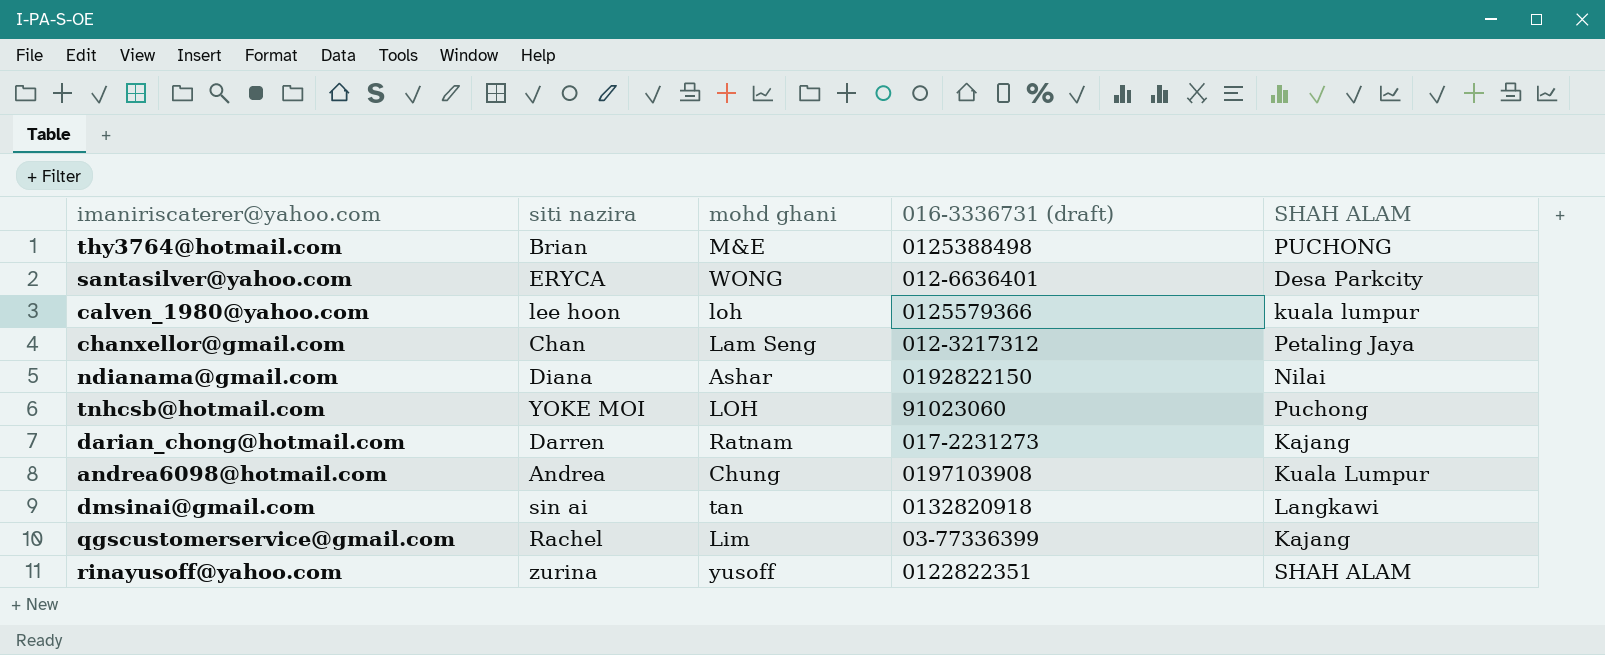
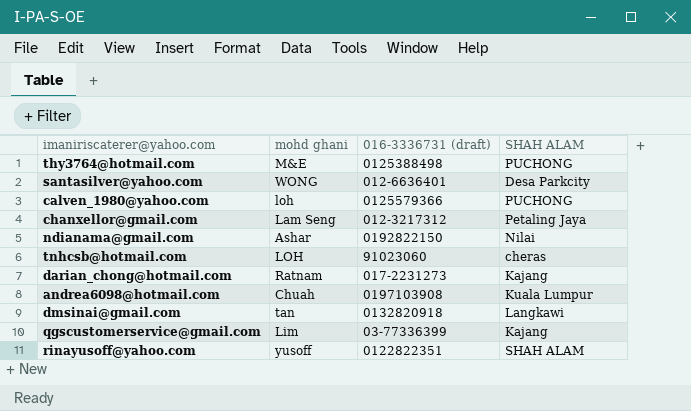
column siti nazira | position: 2 -> none
calven_1980@yahoo.com | SHAH ALAM: kuala lumpur -> PUCHONG
tnhcsb@hotmail.com | SHAH ALAM: Puchong -> cheras
andrea6098@hotmail.com | mohd ghani: Chung -> Chuah

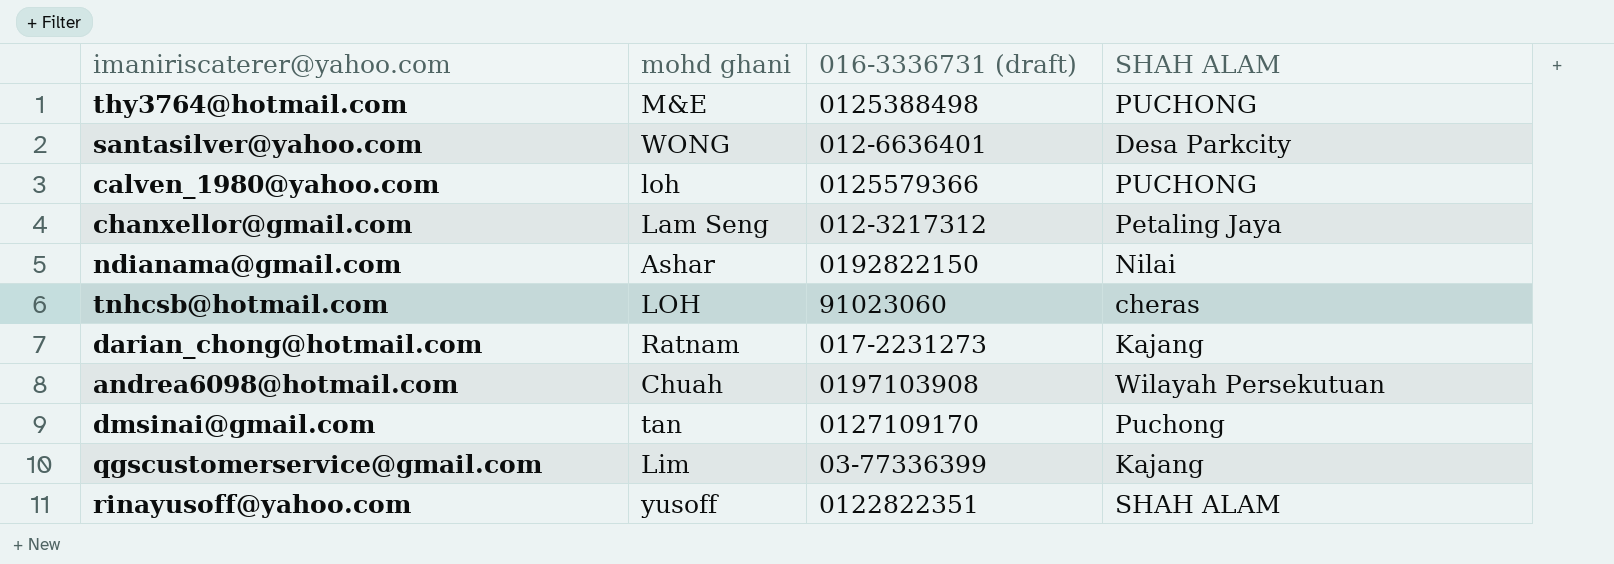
andrea6098@hotmail.com | SHAH ALAM: Kuala Lumpur -> Wilayah Persekutuan
dmsinai@gmail.com | 016-3336731 (draft): 0132820918 -> 0127109170
dmsinai@gmail.com | SHAH ALAM: Langkawi -> Puchong

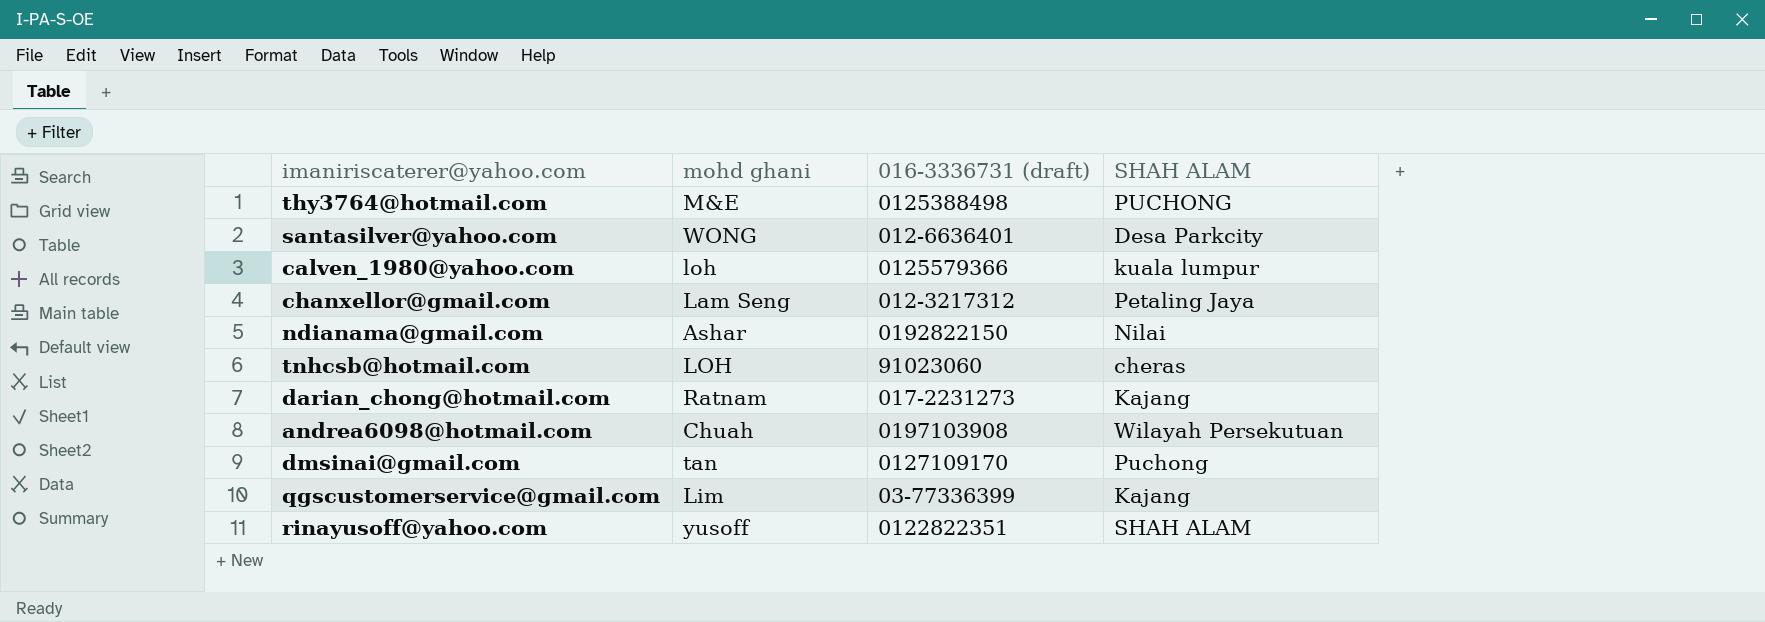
calven_1980@yahoo.com | SHAH ALAM: PUCHONG -> kuala lumpur

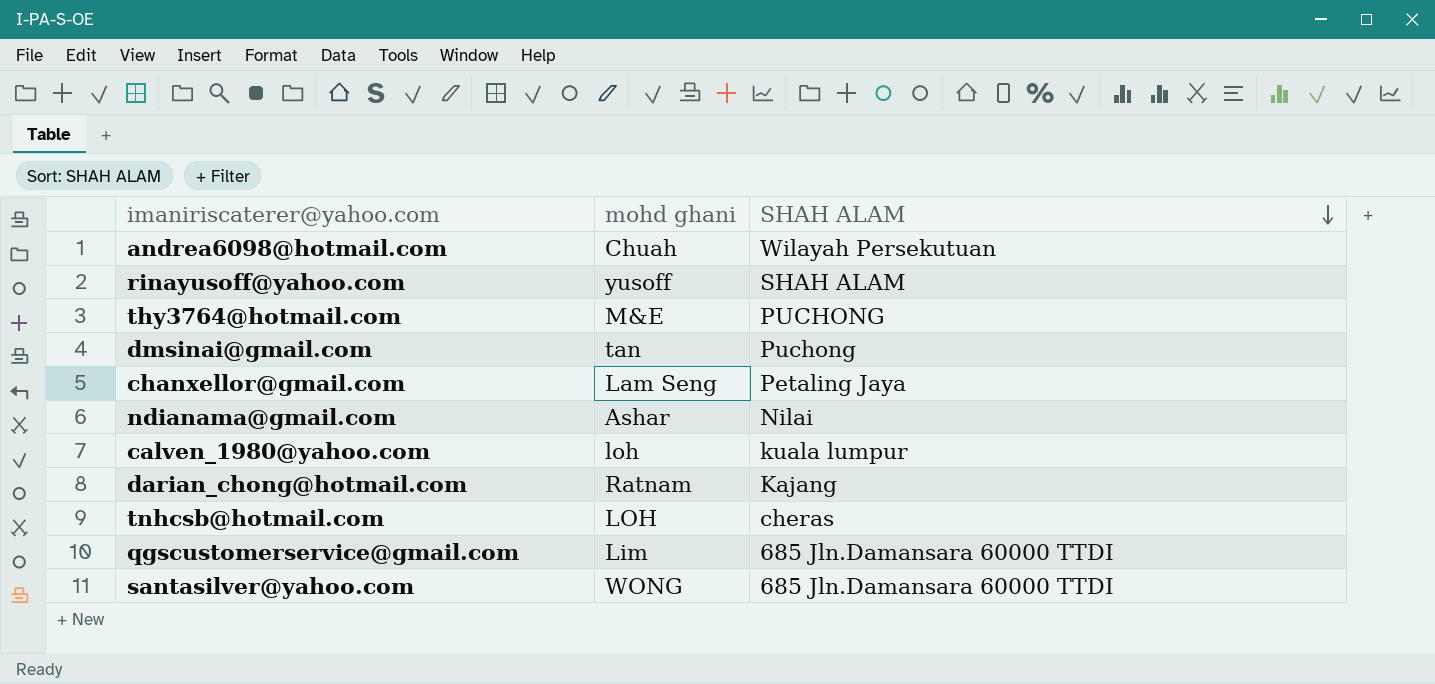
row order: none -> SHAH ALAM descending
column 016-3336731 (draft) | position: 3 -> none
qgscustomerservice@gmail.com | SHAH ALAM: Kajang -> 685 Jln.Damansara 60000 TTDI
santasilver@yahoo.com | SHAH ALAM: Desa Parkcity -> 685 Jln.Damansara 60000 TTDI

